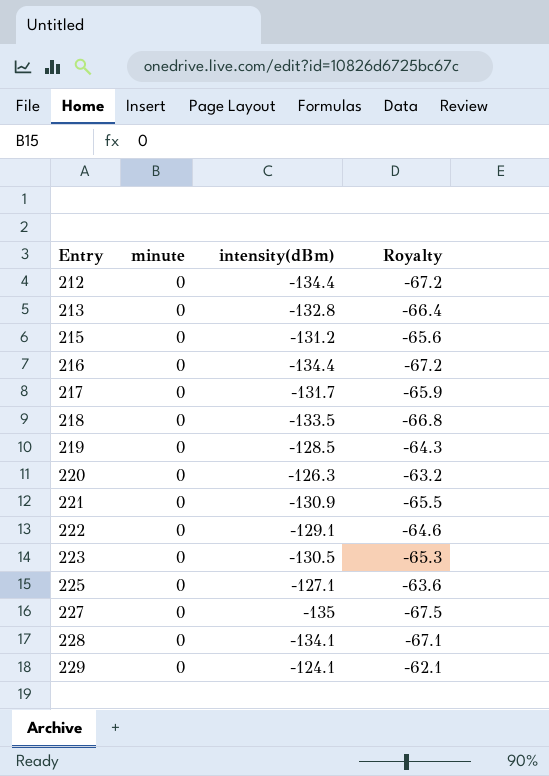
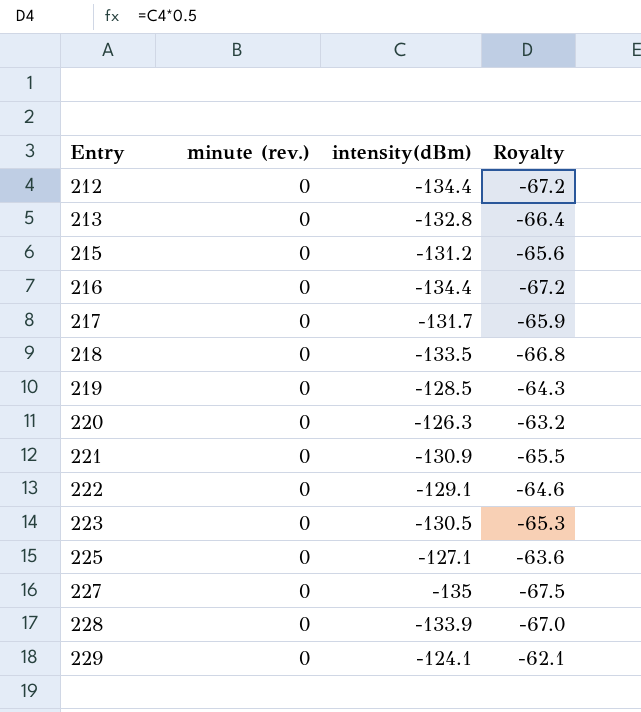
column name: minute -> minute (rev.)
228 | intensity(dBm): -134.1 -> -133.9
228 | Royalty: -67.1 -> -67.0

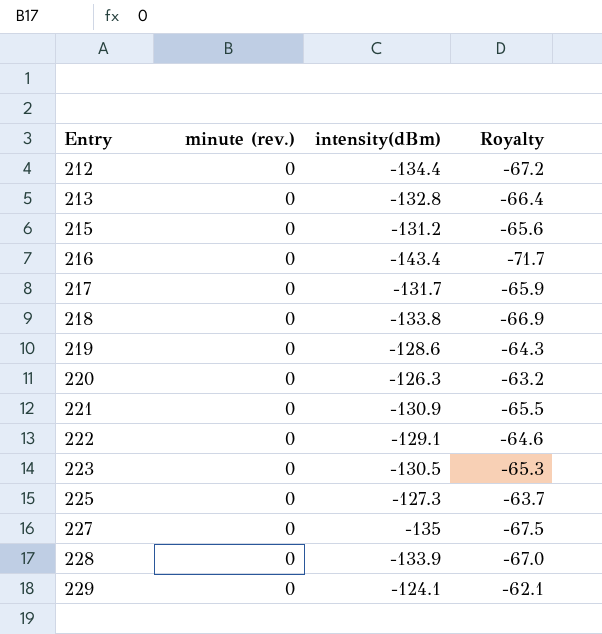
216 | intensity(dBm): -134.4 -> -143.4
216 | Royalty: -67.2 -> -71.7
218 | intensity(dBm): -133.5 -> -133.8
218 | Royalty: -66.8 -> -66.9
219 | intensity(dBm): -128.5 -> -128.6
225 | intensity(dBm): -127.1 -> -127.3
225 | Royalty: -63.6 -> -63.7

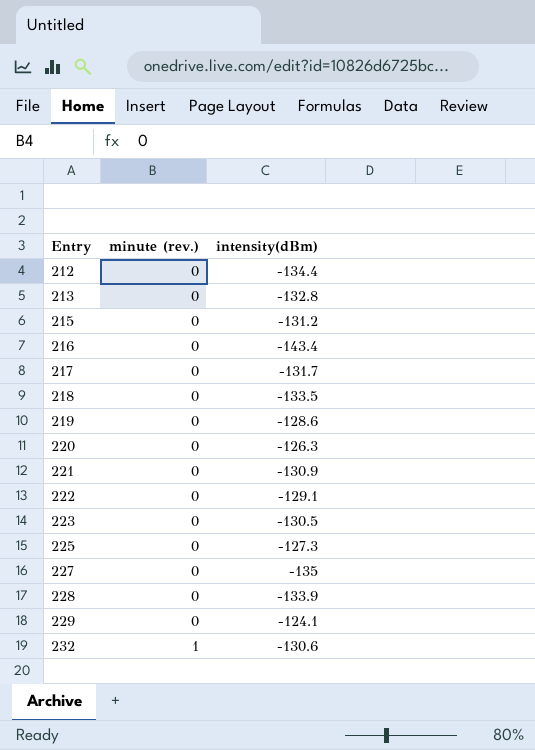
column Royalty | formula: [intensity(dBm)] * 0.5 -> none
218 | intensity(dBm): -133.8 -> -133.5
row 232: none -> 1 | -130.6

